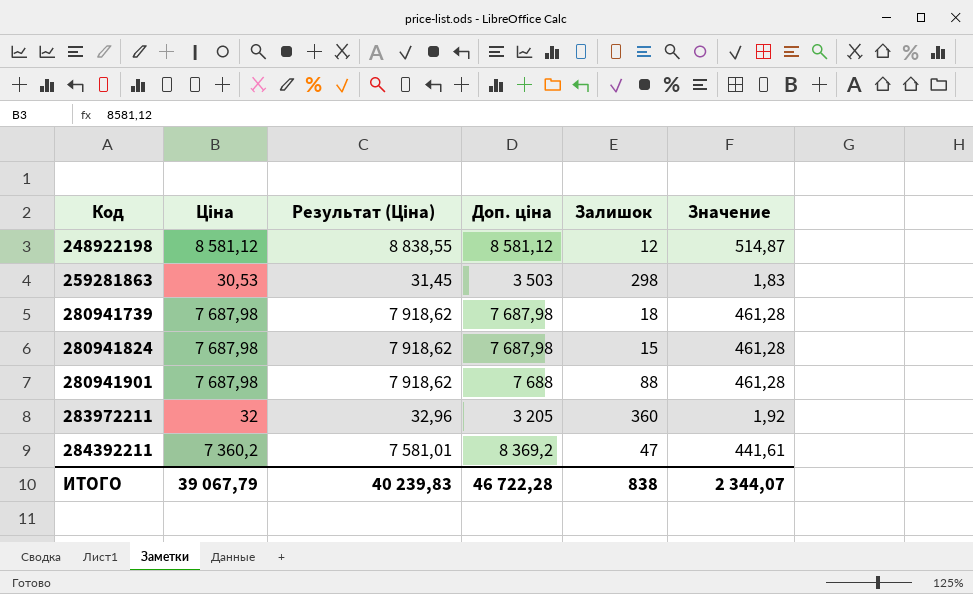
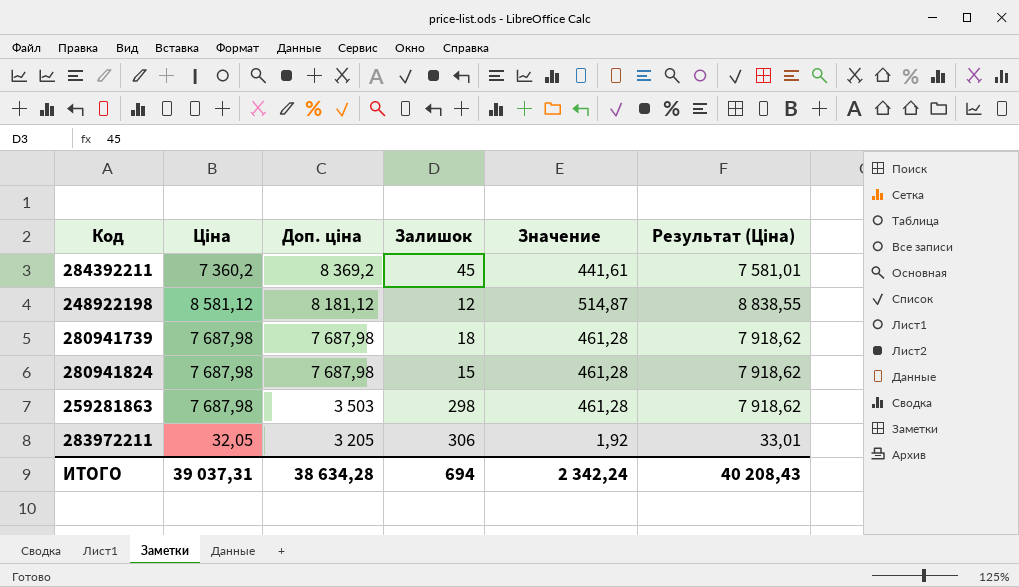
row order: Код ascending -> Доп. ціна descending
column Результат (Ціна) | position: 3 -> 6
row 280941901: 7 687,98 | 7 918,62 | 7 688 | 88 | 461,28 -> none
284392211 | Залишок: 47 -> 45
248922198 | Доп. ціна: 8 581,12 -> 8 181,12
259281863 | Ціна: 30,53 -> 7 687,98
259281863 | Значение: 1,83 -> 461,28
259281863 | Результат (Ціна): 31,45 -> 7 918,62
283972211 | Ціна: 32 -> 32,05
283972211 | Залишок: 360 -> 306
283972211 | Результат (Ціна): 32,96 -> 33,01
ИТОГО | Ціна: 39 067,79 -> 39 037,31
ИТОГО | Доп. ціна: 46 722,28 -> 38 634,28
ИТОГО | Залишок: 838 -> 694
ИТОГО | Значение: 2 344,07 -> 2 342,24
ИТОГО | Результат (Ціна): 40 239,83 -> 40 208,43

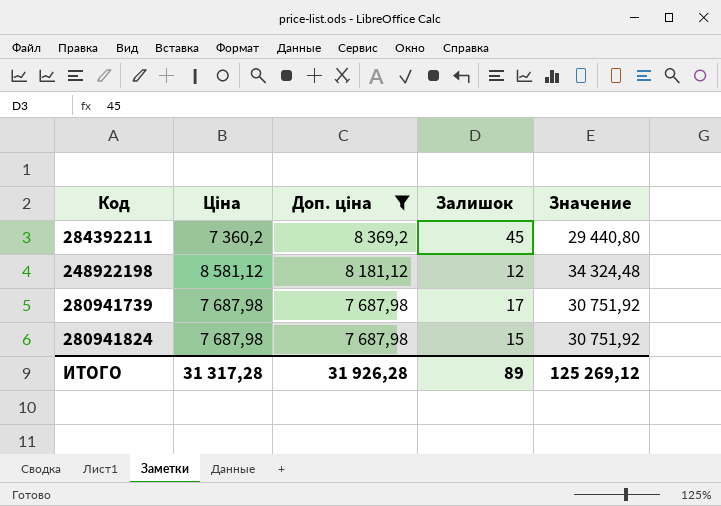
filter: none -> Доп. ціна >= 7 687,98
column Результат (Ціна) | formula: [Ціна] * 1,03 -> none
column Значение | formula: [Ціна] * 0,06 -> [Ціна] * 4
280941739 | Залишок: 18 -> 17
ИТОГО | Ціна: 39 037,31 -> 31 317,28
ИТОГО | Доп. ціна: 38 634,28 -> 31 926,28
ИТОГО | Залишок: 694 -> 89
ИТОГО | Значение: 2 342,24 -> 125 269,12

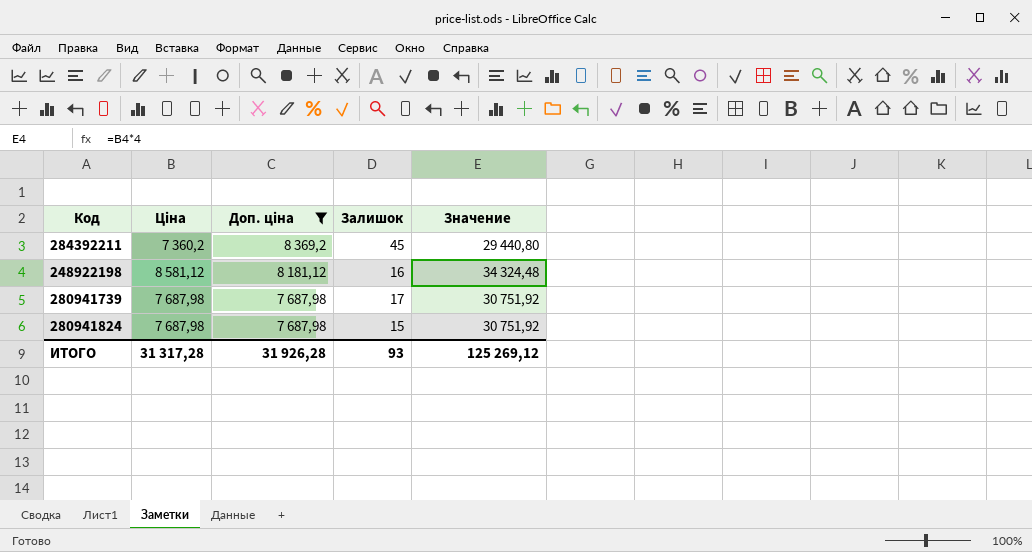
248922198 | Залишок: 12 -> 16
ИТОГО | Залишок: 89 -> 93

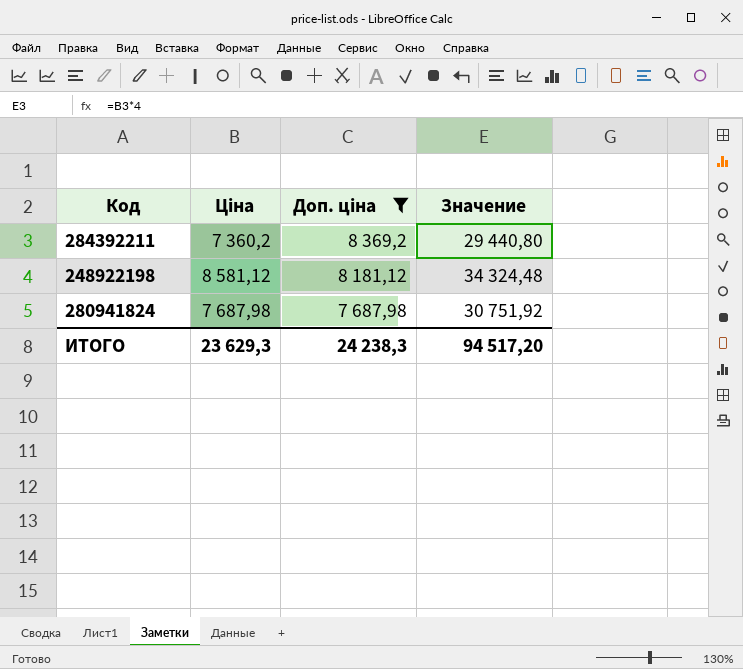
column Залишок | position: 4 -> none
row 280941739: 7 687,98 | 7 687,98 | 17 | 30 751,92 -> none
ИТОГО | Ціна: 31 317,28 -> 23 629,3
ИТОГО | Доп. ціна: 31 926,28 -> 24 238,3
ИТОГО | Значение: 125 269,12 -> 94 517,20

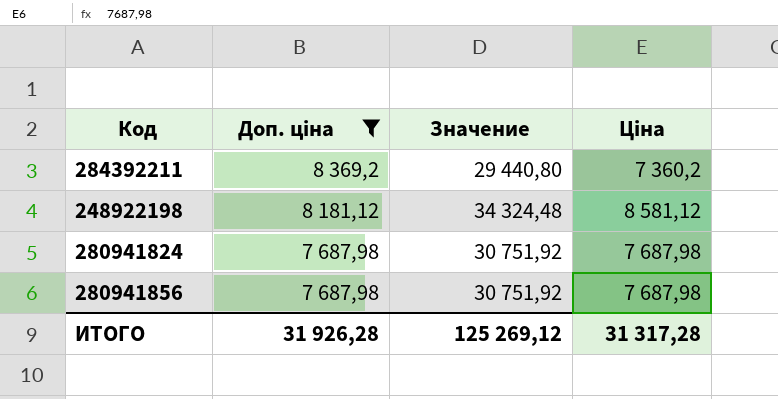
column Ціна | position: 2 -> 4
row 280941856: none -> 7 687,98 | 30 751,92 | 7 687,98
ИТОГО | Доп. ціна: 24 238,3 -> 31 926,28
ИТОГО | Значение: 94 517,20 -> 125 269,12
ИТОГО | Ціна: 23 629,3 -> 31 317,28

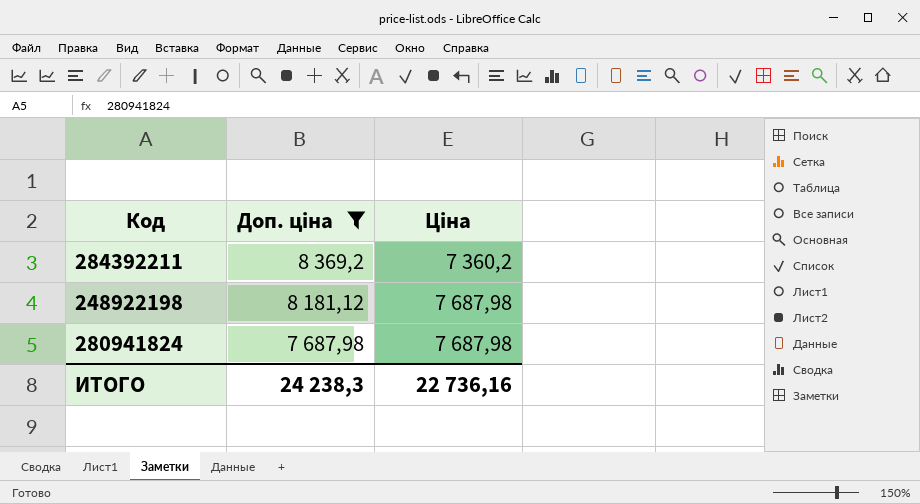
column Значение | formula: [Ціна] * 4 -> none
row 280941856: 7 687,98 | 30 751,92 | 7 687,98 -> none
248922198 | Ціна: 8 581,12 -> 7 687,98
ИТОГО | Доп. ціна: 31 926,28 -> 24 238,3
ИТОГО | Ціна: 31 317,28 -> 22 736,16

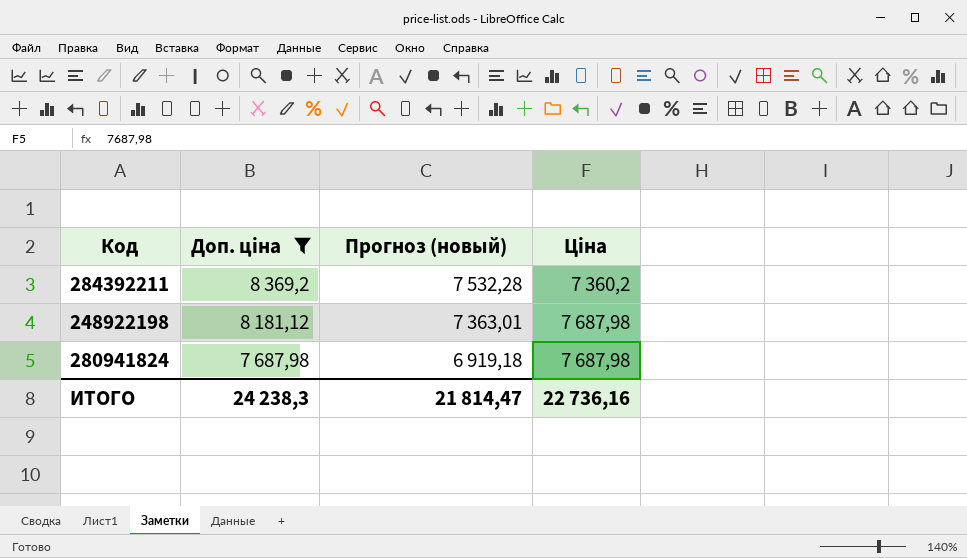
column Прогноз (новый) | formula: none -> [Доп. ціна] * 0,9

